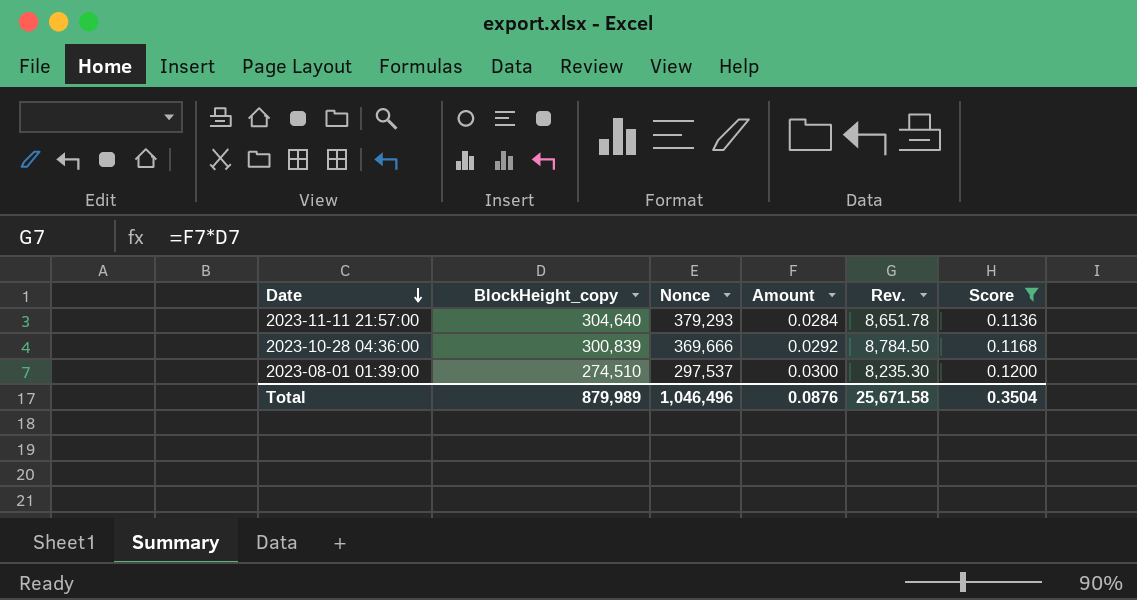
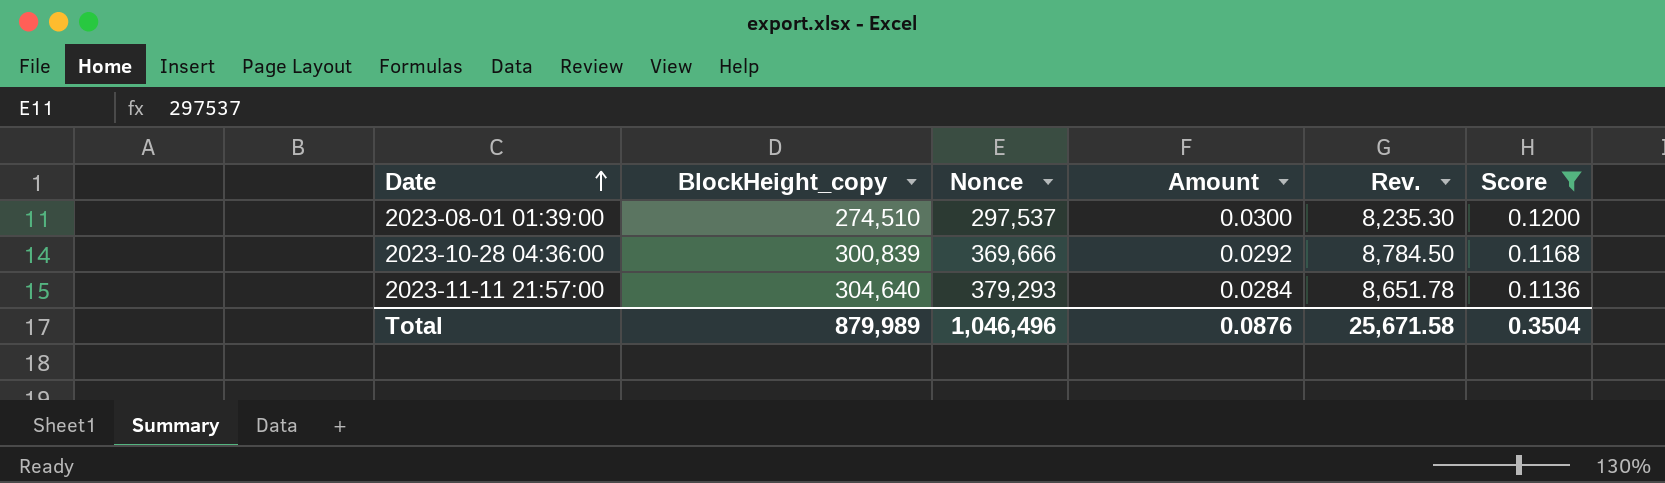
row order: Date descending -> Date ascending

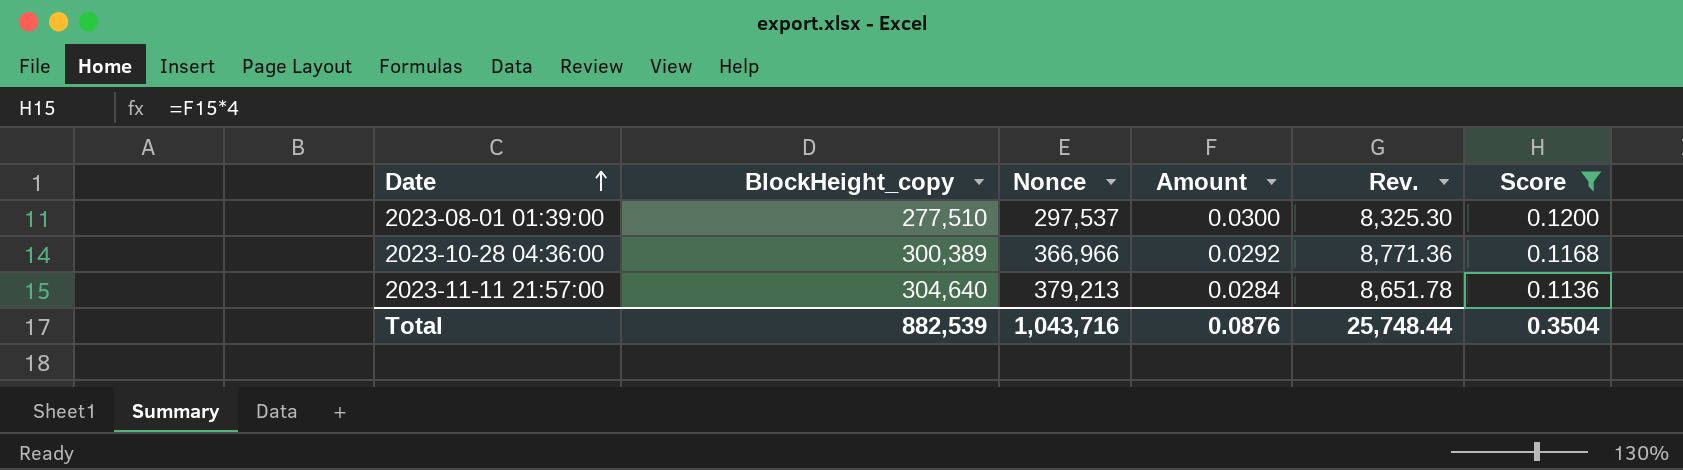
2023-08-01 01:39:00 | BlockHeight_copy: 274,510 -> 277,510
2023-08-01 01:39:00 | Rev.: 8,235.30 -> 8,325.30
2023-10-28 04:36:00 | BlockHeight_copy: 300,839 -> 300,389
2023-10-28 04:36:00 | Nonce: 369,666 -> 366,966
2023-10-28 04:36:00 | Rev.: 8,784.50 -> 8,771.36
2023-11-11 21:57:00 | Nonce: 379,293 -> 379,213
Total | BlockHeight_copy: 879,989 -> 882,539
Total | Nonce: 1,046,496 -> 1,043,716
Total | Rev.: 25,671.58 -> 25,748.44

